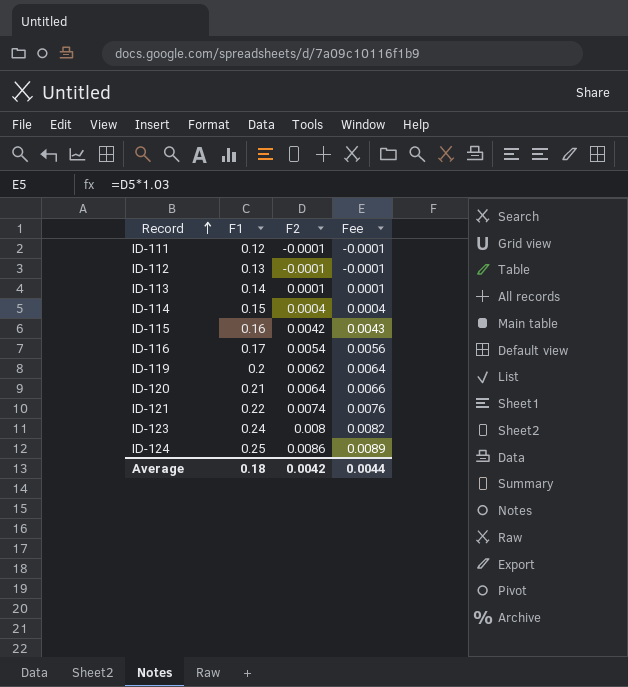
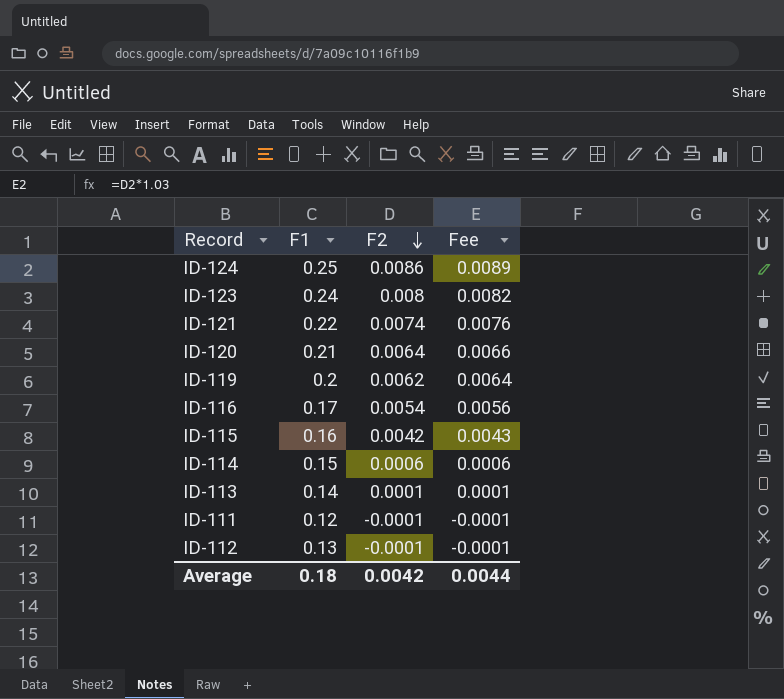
row order: Record ascending -> F2 descending
ID-114 | F2: 0.0004 -> 0.0006
ID-114 | Fee: 0.0004 -> 0.0006

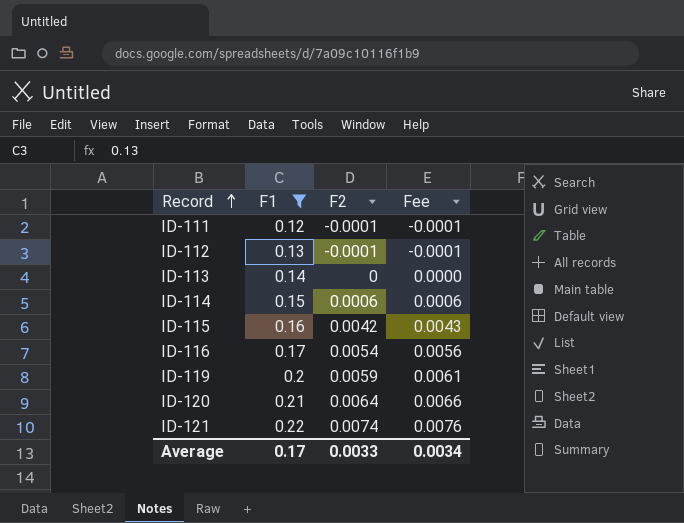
filter: none -> F1 <= 0.22
row order: F2 descending -> Record ascending
ID-113 | F2: 0.0001 -> 0
ID-113 | Fee: 0.0001 -> 0.0000
ID-119 | F2: 0.0062 -> 0.0059
ID-119 | Fee: 0.0064 -> 0.0061
Average | F1: 0.18 -> 0.17
Average | F2: 0.0042 -> 0.0033
Average | Fee: 0.0044 -> 0.0034

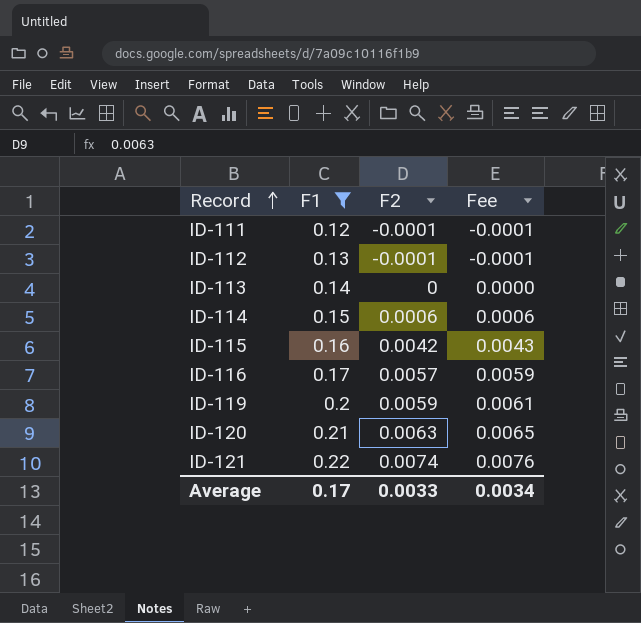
ID-116 | F2: 0.0054 -> 0.0057
ID-116 | Fee: 0.0056 -> 0.0059
ID-120 | F2: 0.0064 -> 0.0063
ID-120 | Fee: 0.0066 -> 0.0065

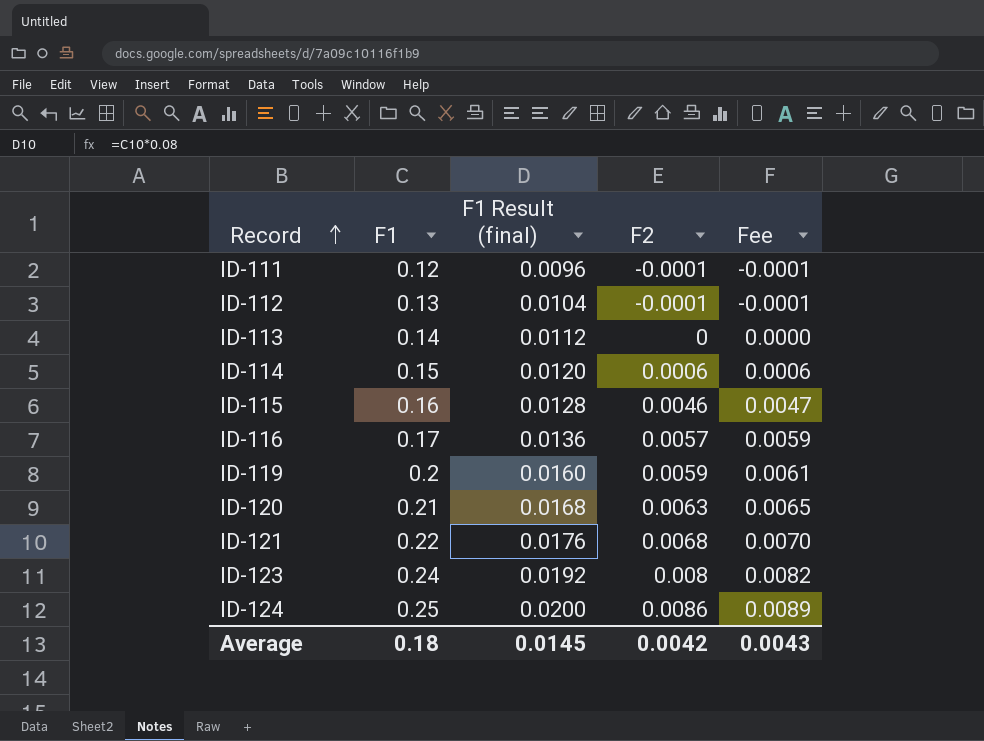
filter: F1 <= 0.22 -> none
column F1 Result (final) | formula: none -> [F1] * 0.08
ID-115 | F2: 0.0042 -> 0.0046
ID-115 | Fee: 0.0043 -> 0.0047
ID-121 | F2: 0.0074 -> 0.0068
ID-121 | Fee: 0.0076 -> 0.0070
Average | F1: 0.17 -> 0.18
Average | F2: 0.0033 -> 0.0042
Average | Fee: 0.0034 -> 0.0043

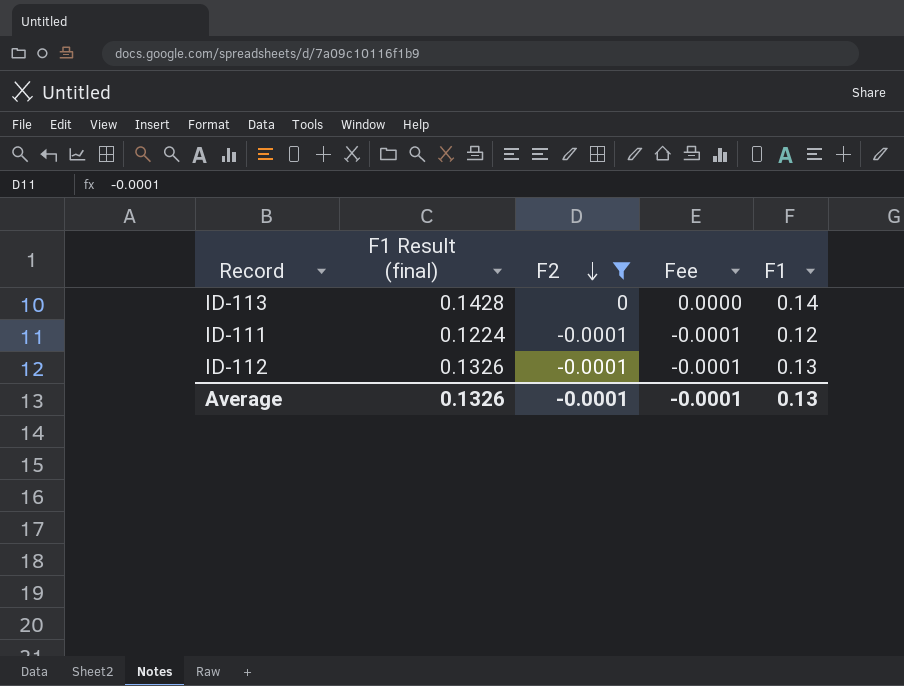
filter: none -> F2 <= 0
row order: Record ascending -> F2 descending
column F1 Result (final) | formula: [F1] * 0.08 -> [F1] * 1.02
column F1 | position: 2 -> 5
Average | F1 Result (final): 0.0145 -> 0.1326
Average | F2: 0.0042 -> -0.0001
Average | Fee: 0.0043 -> -0.0001
Average | F1: 0.18 -> 0.13

